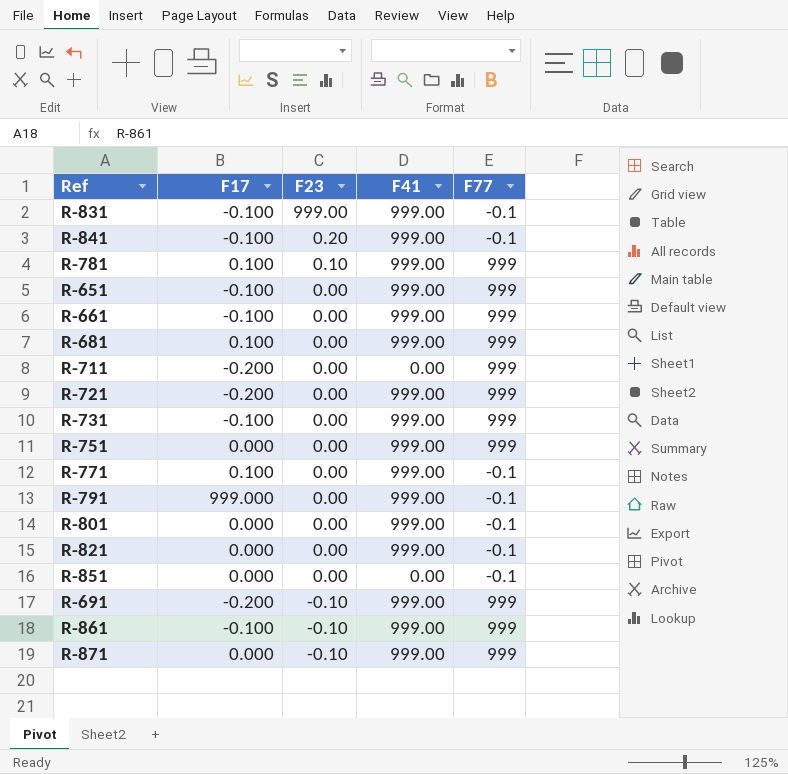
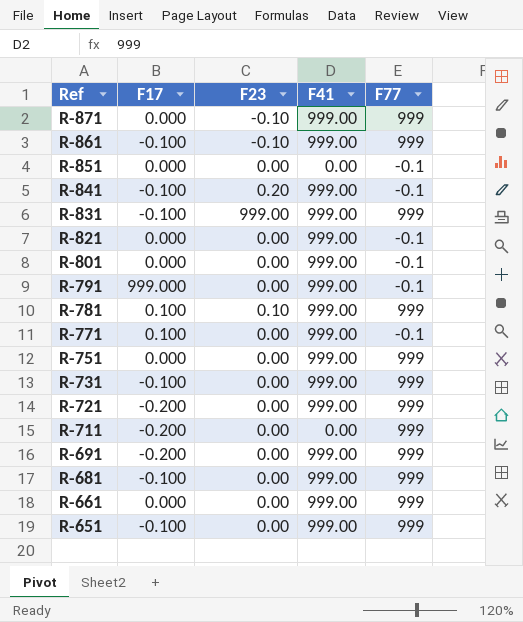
row order: F23 descending -> Ref descending
R-831 | F77: -0.1 -> 999
R-691 | F23: -0.10 -> 0.00
R-681 | F17: 0.100 -> -0.100
R-661 | F17: -0.100 -> 0.000

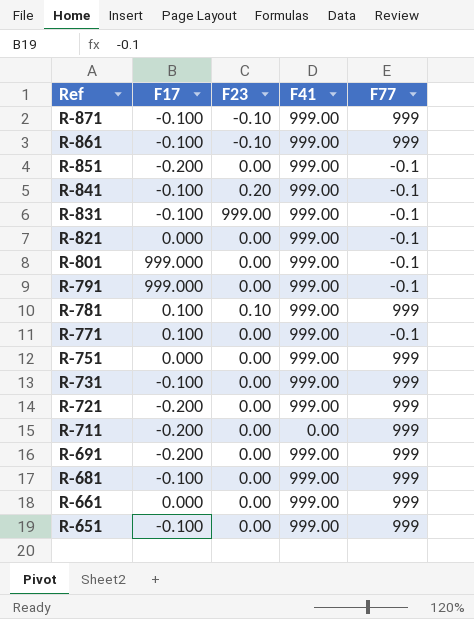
R-871 | F17: 0.000 -> -0.100
R-851 | F17: 0.000 -> -0.200
R-851 | F41: 0.00 -> 999.00
R-831 | F77: 999 -> -0.1
R-801 | F17: 0.000 -> 999.000

